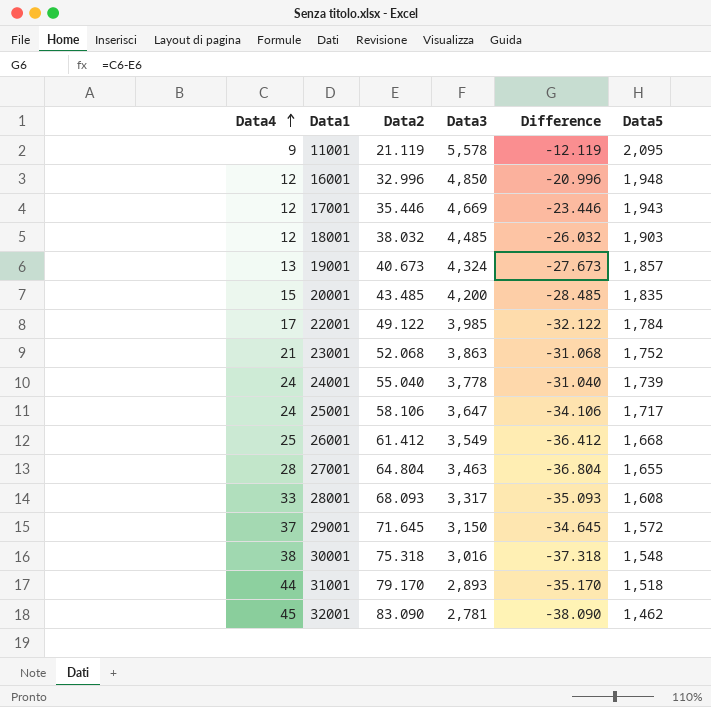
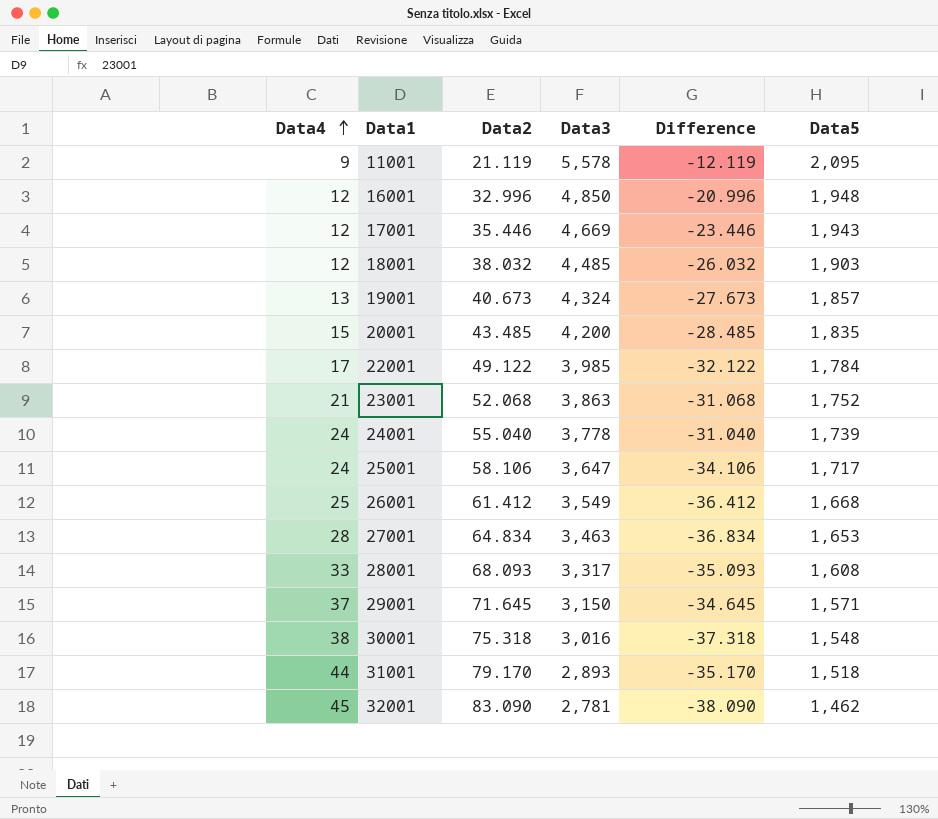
27001 | Data2: 64.804 -> 64.834
27001 | Difference: -36.804 -> -36.834
27001 | Data5: 1,655 -> 1,653
29001 | Data5: 1,572 -> 1,571

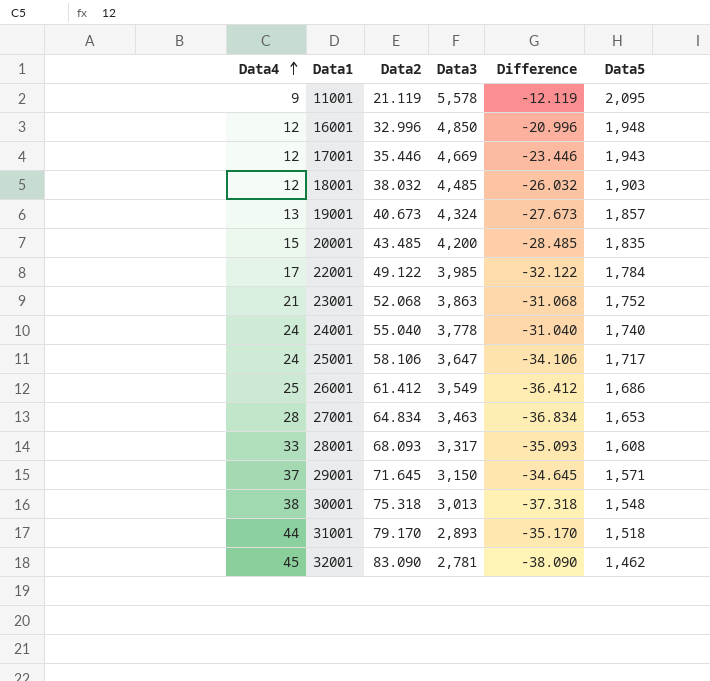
24001 | Data5: 1,739 -> 1,740
26001 | Data5: 1,668 -> 1,686
30001 | Data3: 3,016 -> 3,013

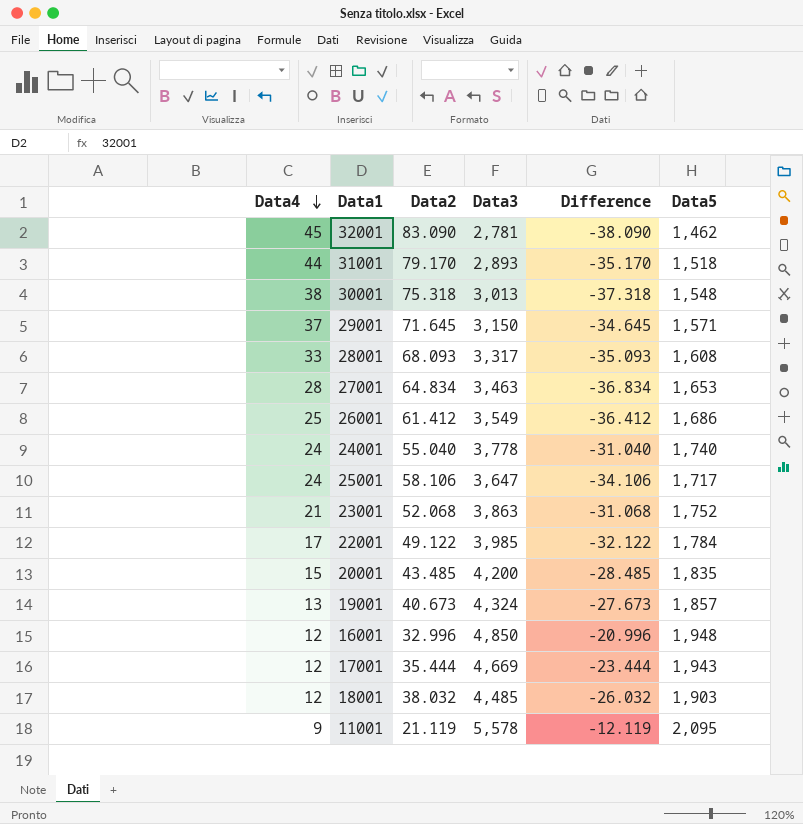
row order: Data4 ascending -> Data4 descending
17001 | Data2: 35.446 -> 35.444
17001 | Difference: -23.446 -> -23.444

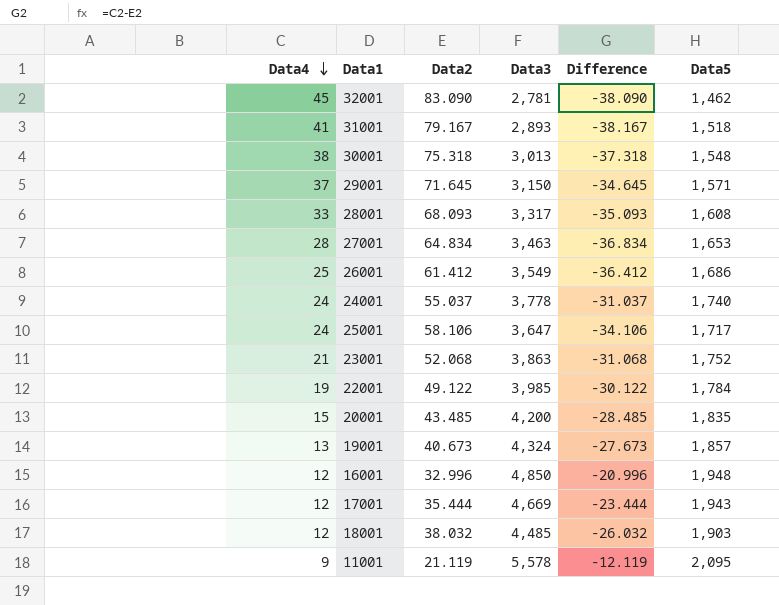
31001 | Data4: 44 -> 41
31001 | Data2: 79.170 -> 79.167
31001 | Difference: -35.170 -> -38.167
24001 | Data2: 55.040 -> 55.037
24001 | Difference: -31.040 -> -31.037
22001 | Data4: 17 -> 19
22001 | Difference: -32.122 -> -30.122

